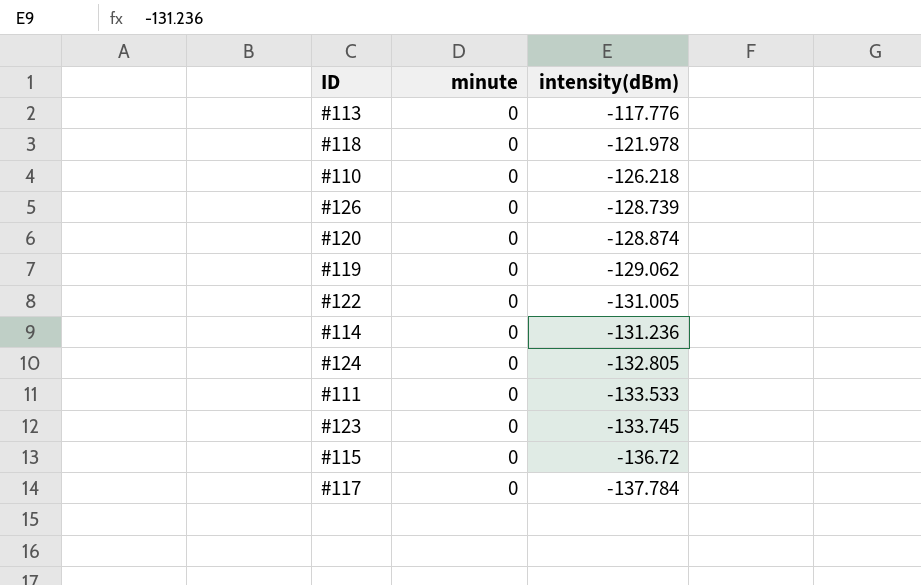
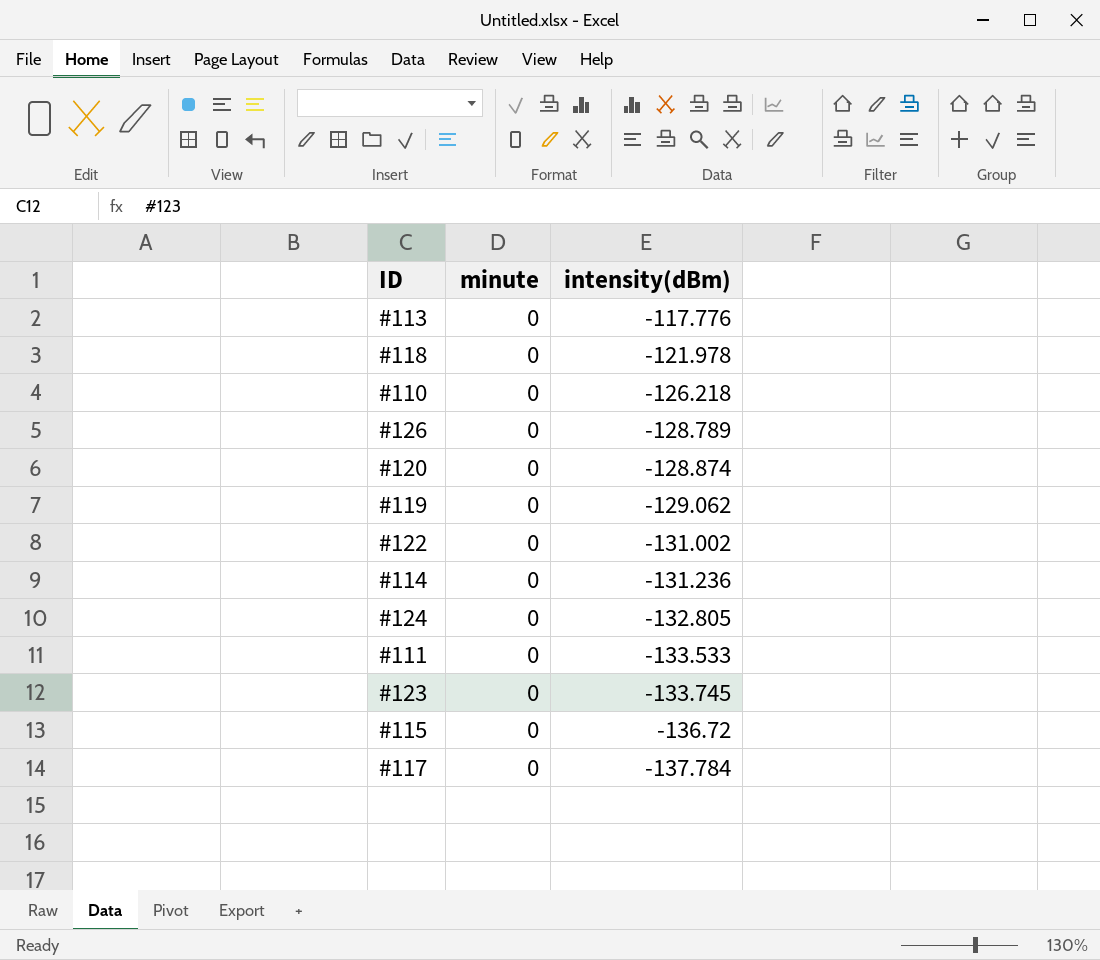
#126 | intensity(dBm): -128.739 -> -128.789
#122 | intensity(dBm): -131.005 -> -131.002

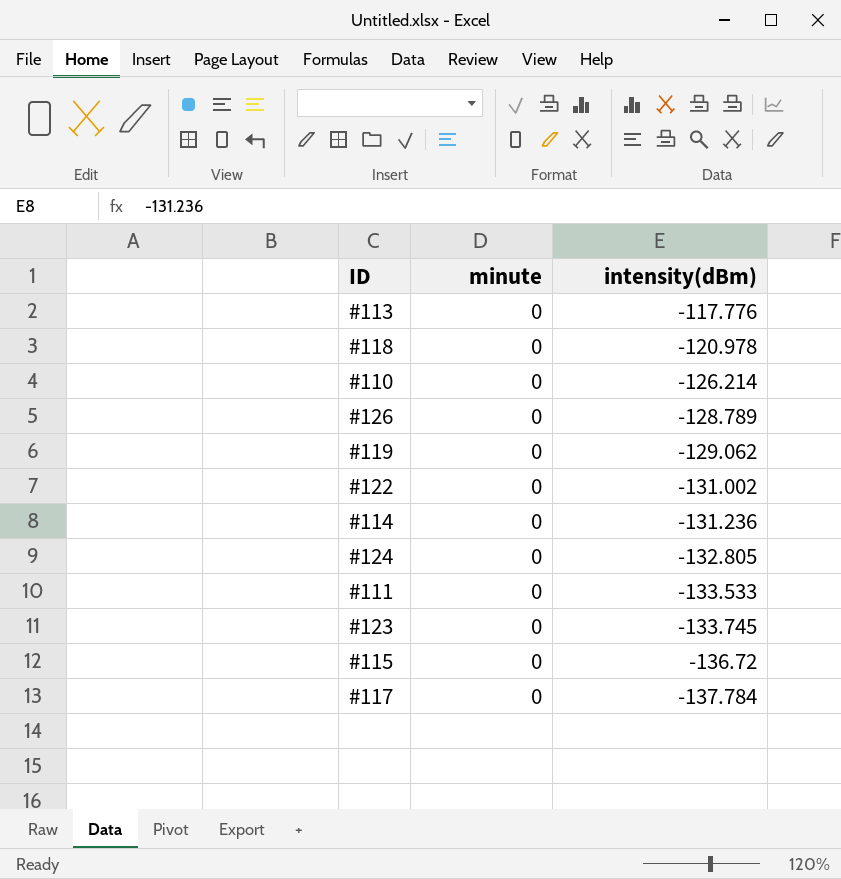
row #120: 0 | -128.874 -> none
#118 | intensity(dBm): -121.978 -> -120.978
#110 | intensity(dBm): -126.218 -> -126.214

